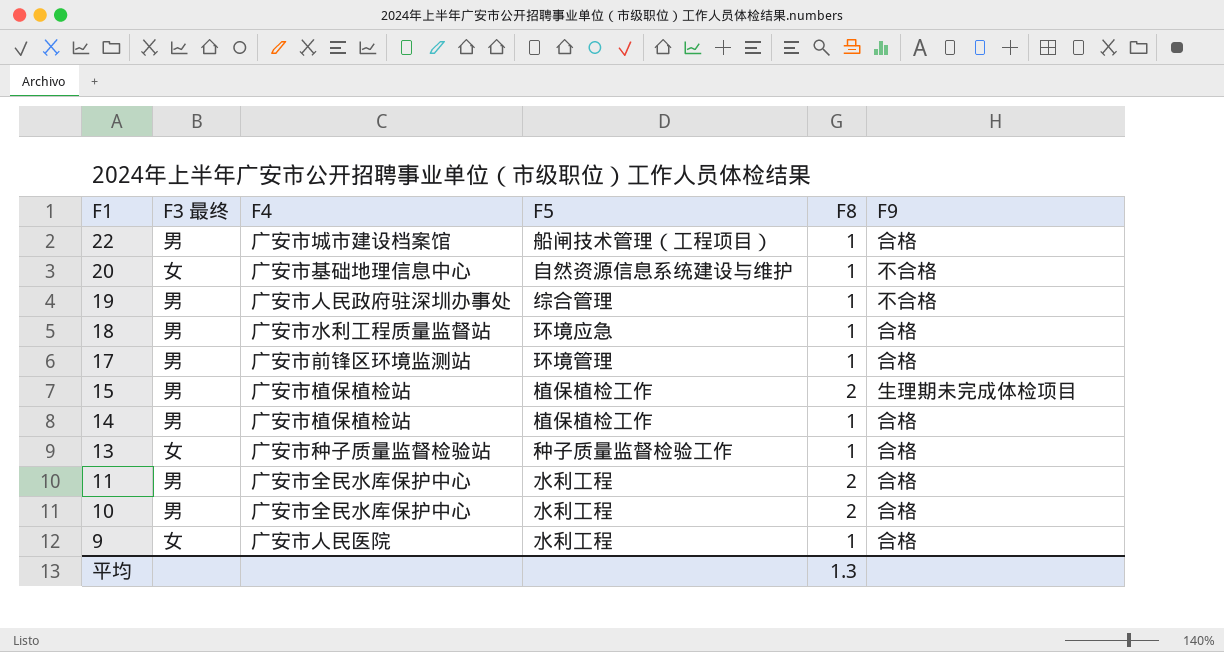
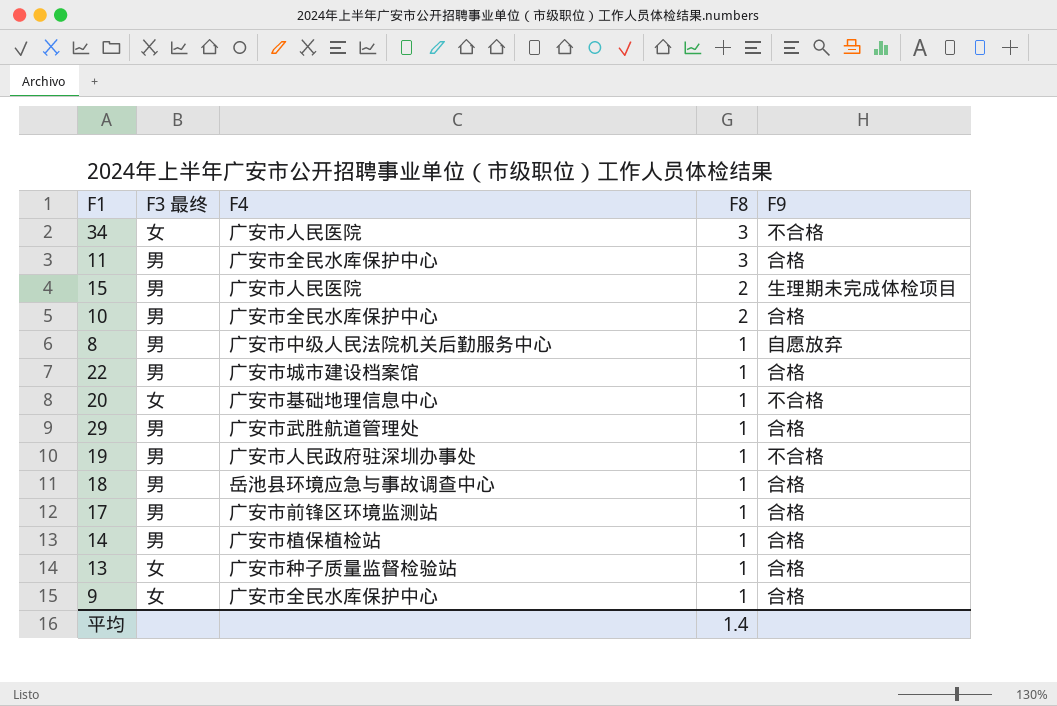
row order: F1 descending -> F8 descending
column F5 | position: 4 -> none
row 34: none -> 女 | 广安市人民医院 | 3 | 不合格
11 | F8: 2 -> 3
15 | F4: 广安市植保植检站 -> 广安市人民医院
row 8: none -> 男 | 广安市中级人民法院机关后勤服务中心 | 1 | 自愿放弃
row 29: none -> 男 | 广安市武胜航道管理处 | 1 | 合格
18 | F4: 广安市水利工程质量监督站 -> 岳池县环境应急与事故调查中心
9 | F4: 广安市人民医院 -> 广安市全民水库保护中心
平均 | F8: 1.3 -> 1.4

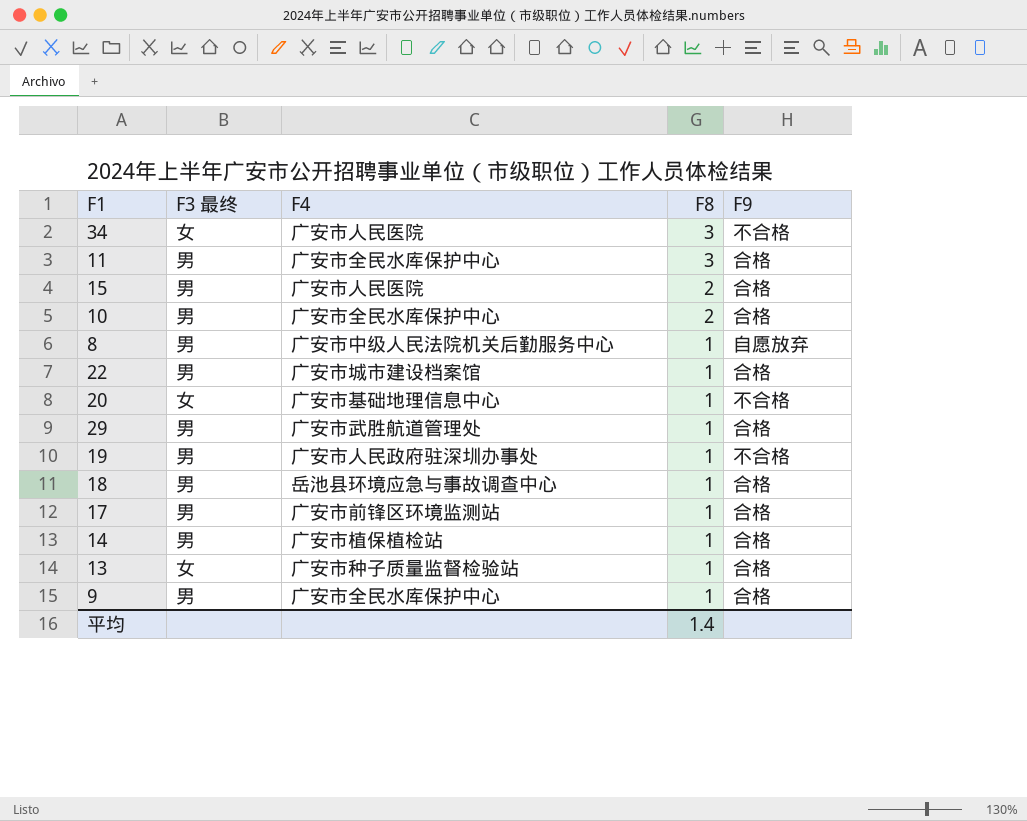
15 | F9: 生理期未完成体检项目 -> 合格
9 | F3 最终: 女 -> 男

